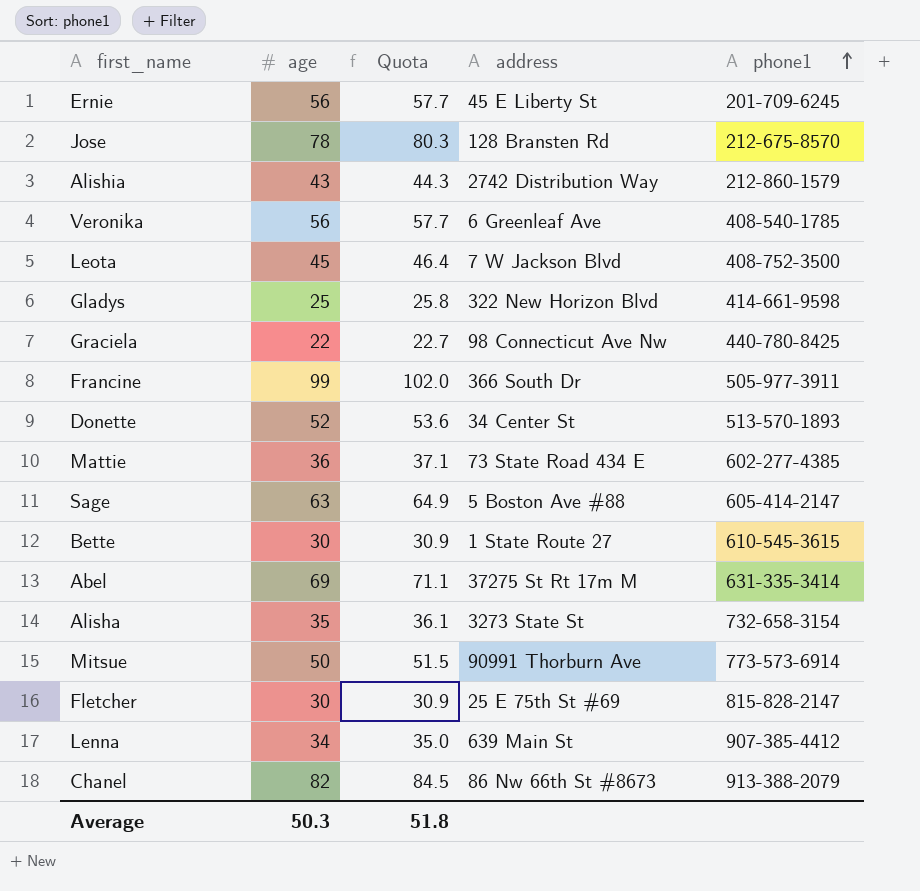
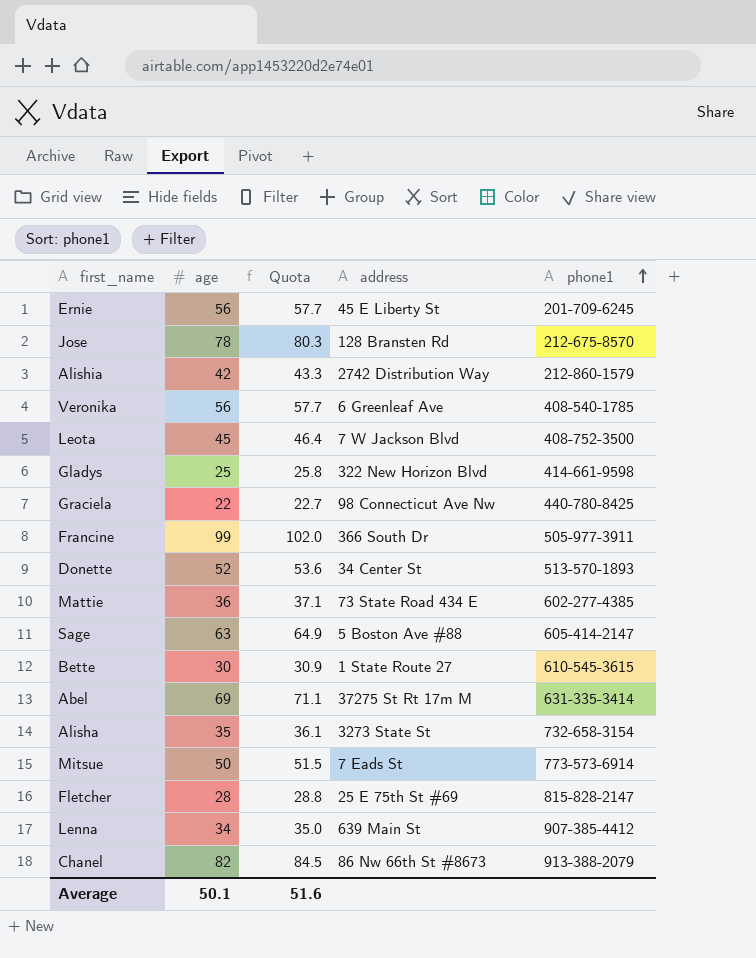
Alishia | age: 43 -> 42
Alishia | Quota: 44.3 -> 43.3
Mitsue | address: 90991 Thorburn Ave -> 7 Eads St
Fletcher | age: 30 -> 28
Fletcher | Quota: 30.9 -> 28.8
Average | age: 50.3 -> 50.1
Average | Quota: 51.8 -> 51.6

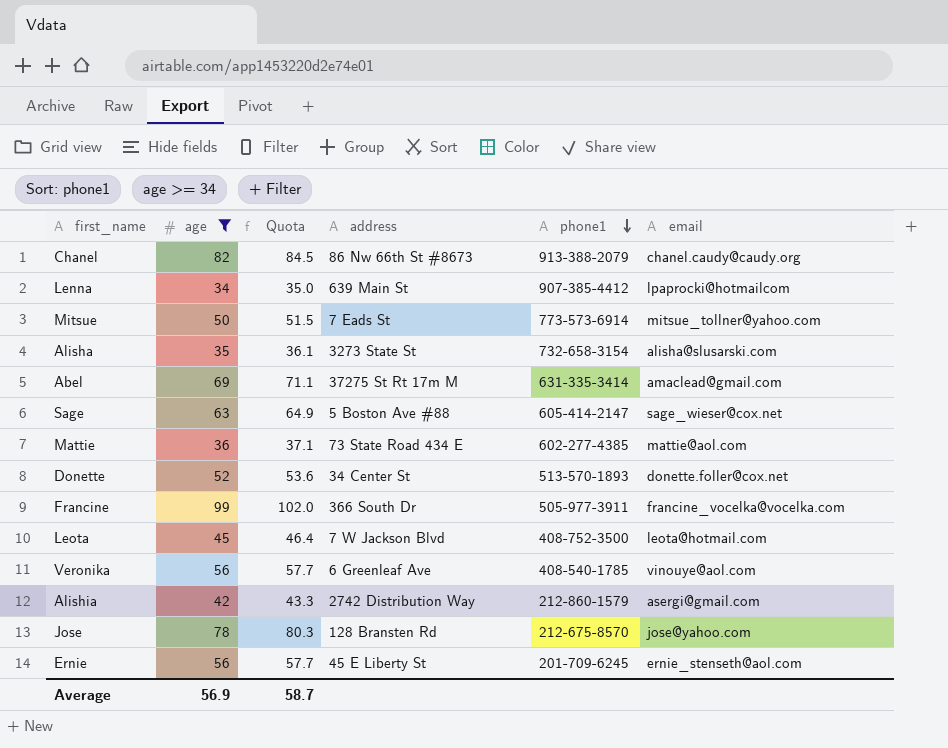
filter: none -> age >= 34
row order: phone1 ascending -> phone1 descending
column email | position: none -> 6
Average | age: 50.1 -> 56.9
Average | Quota: 51.6 -> 58.7

